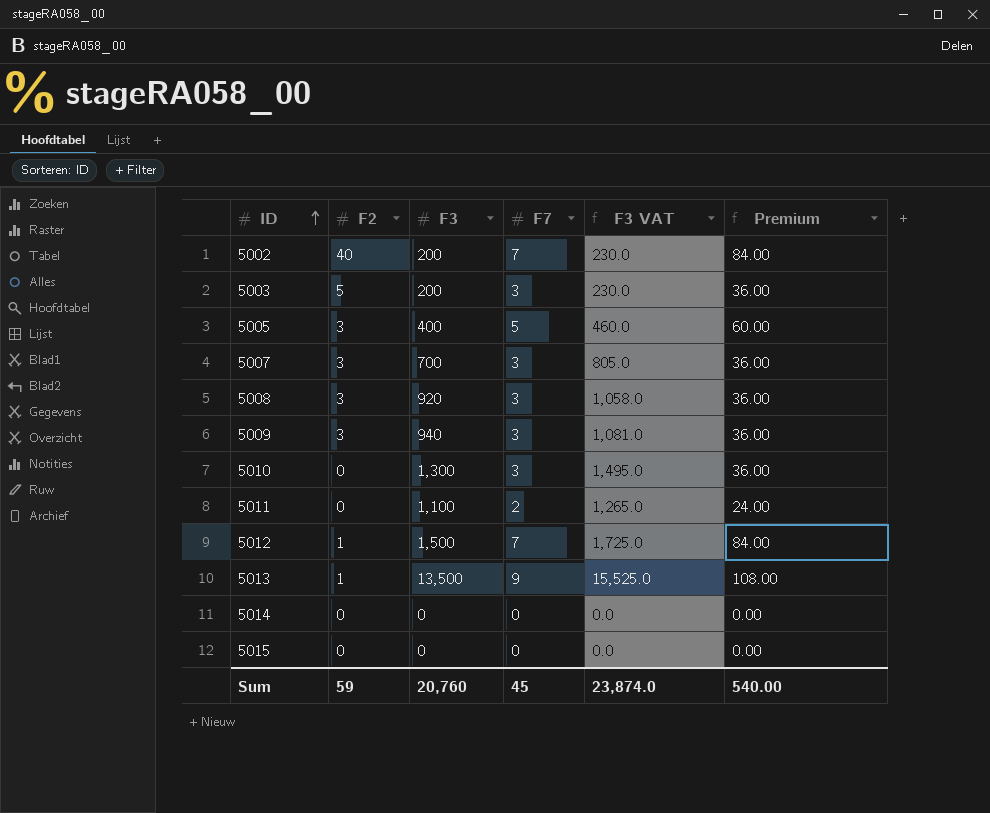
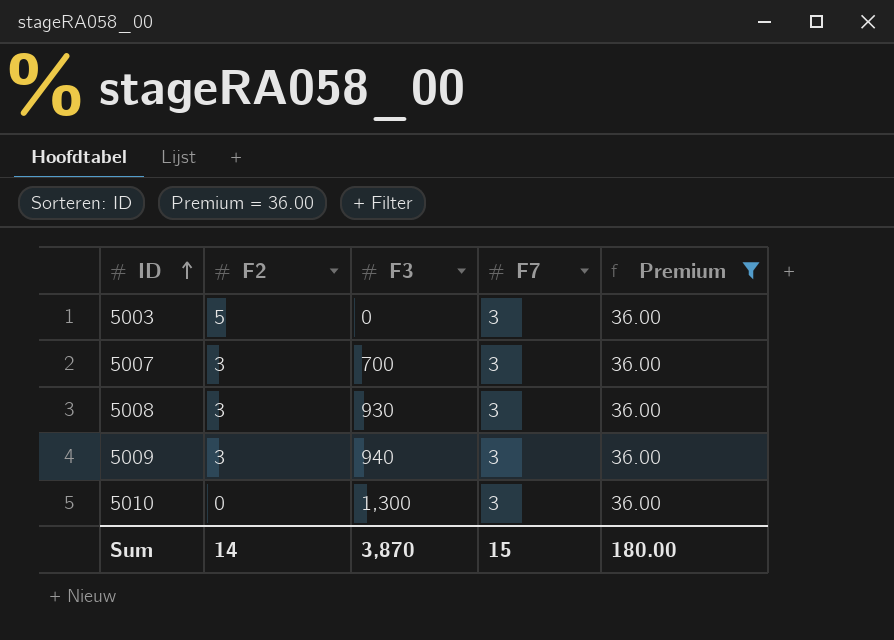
filter: none -> Premium = 36.00
column F3 VAT | formula: [F3] * 1.15 -> none
5003 | F3: 200 -> 0
5008 | F3: 920 -> 930
Sum | F2: 59 -> 14
Sum | F3: 20,760 -> 3,870
Sum | F7: 45 -> 15
Sum | Premium: 540.00 -> 180.00

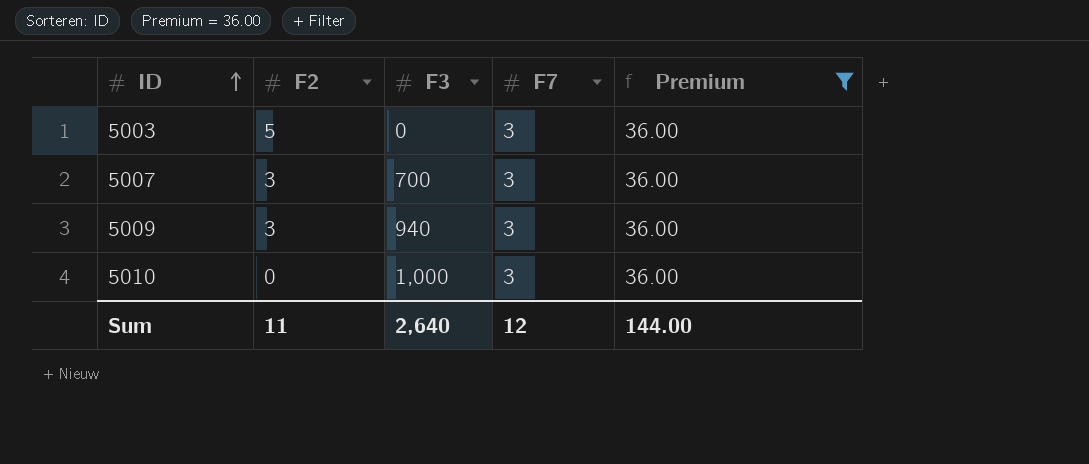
row 5008: 3 | 930 | 3 | 36.00 -> none
5010 | F3: 1,300 -> 1,000
Sum | F2: 14 -> 11
Sum | F3: 3,870 -> 2,640
Sum | F7: 15 -> 12
Sum | Premium: 180.00 -> 144.00

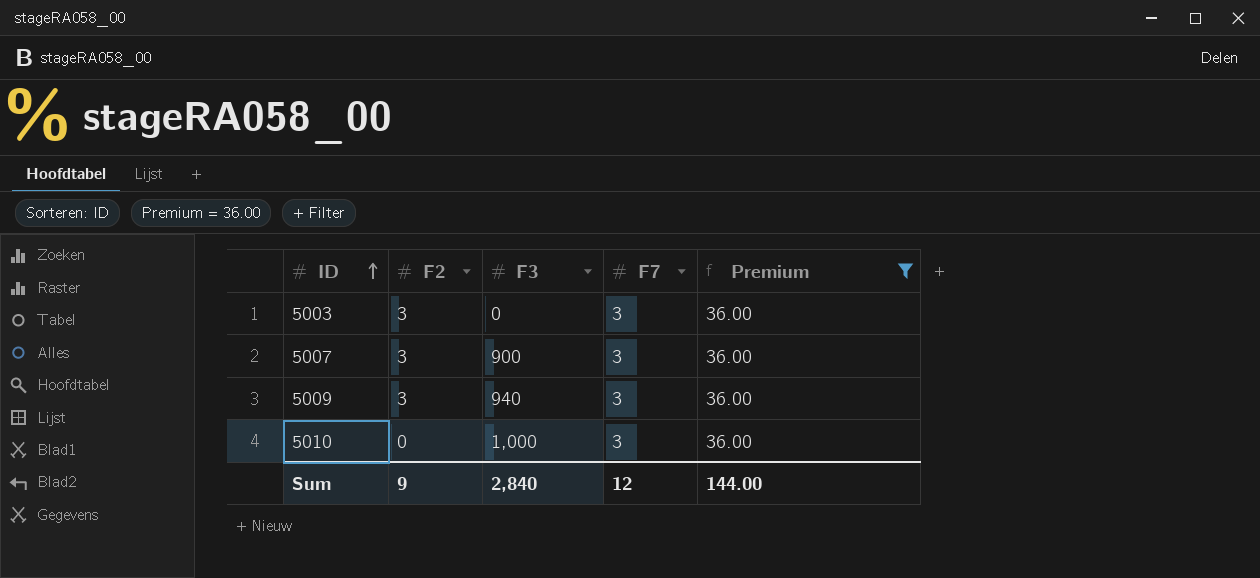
5003 | F2: 5 -> 3
5007 | F3: 700 -> 900
Sum | F2: 11 -> 9
Sum | F3: 2,640 -> 2,840

